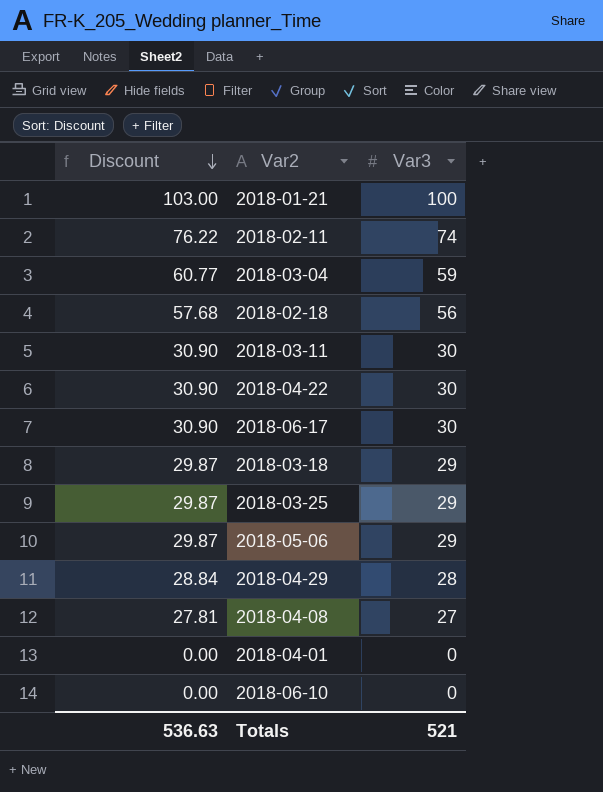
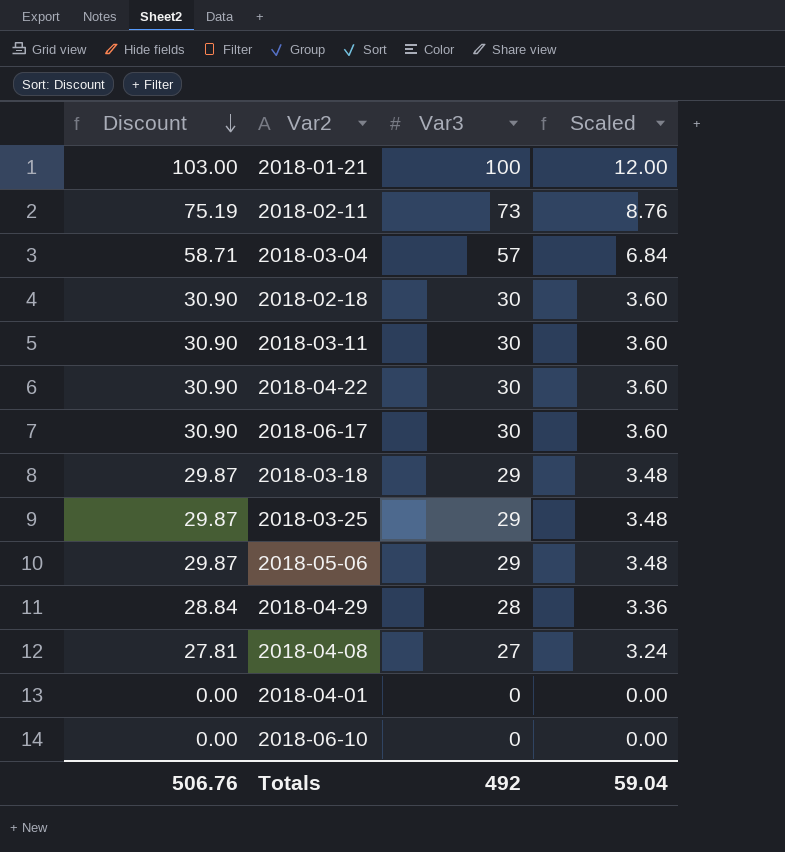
column Scaled | formula: none -> [Var3] * 0.12
2018-02-11 | Discount: 76.22 -> 75.19
2018-02-11 | Var3: 74 -> 73
2018-03-04 | Discount: 60.77 -> 58.71
2018-03-04 | Var3: 59 -> 57
2018-02-18 | Discount: 57.68 -> 30.90
2018-02-18 | Var3: 56 -> 30
Totals | Discount: 536.63 -> 506.76
Totals | Var3: 521 -> 492

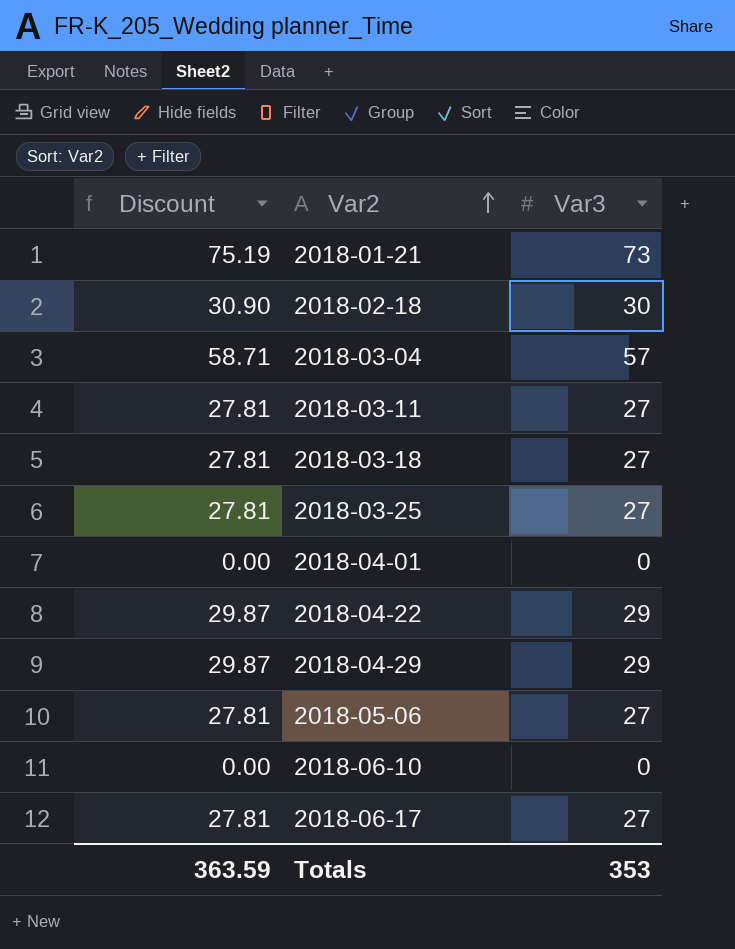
row order: Discount descending -> Var2 ascending
column Scaled | formula: [Var3] * 0.12 -> none
row 2018-02-11: 75.19 | 73 | 8.76 -> none
row 2018-04-08: 27.81 | 27 | 3.24 -> none
2018-01-21 | Discount: 103.00 -> 75.19
2018-01-21 | Var3: 100 -> 73
2018-03-11 | Discount: 30.90 -> 27.81
2018-03-11 | Var3: 30 -> 27
2018-03-18 | Discount: 29.87 -> 27.81
2018-03-18 | Var3: 29 -> 27
2018-03-25 | Discount: 29.87 -> 27.81
2018-03-25 | Var3: 29 -> 27
2018-04-22 | Discount: 30.90 -> 29.87
2018-04-22 | Var3: 30 -> 29
2018-04-29 | Discount: 28.84 -> 29.87
2018-04-29 | Var3: 28 -> 29
2018-05-06 | Discount: 29.87 -> 27.81
2018-05-06 | Var3: 29 -> 27
2018-06-17 | Discount: 30.90 -> 27.81
2018-06-17 | Var3: 30 -> 27
Totals | Discount: 506.76 -> 363.59
Totals | Var3: 492 -> 353

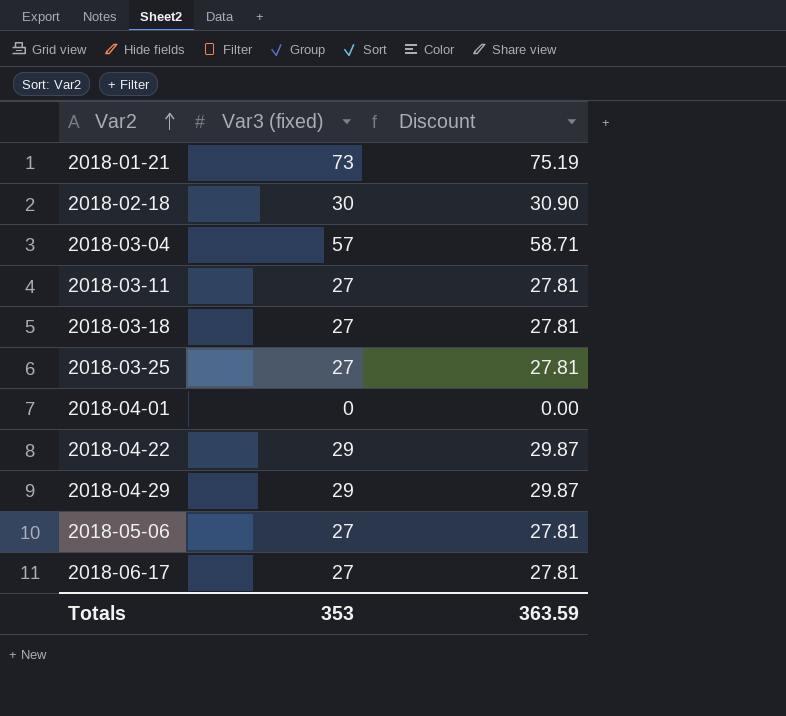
column name: Var3 -> Var3 (fixed)
column Discount | position: 1 -> 3
row 2018-06-10: 0.00 | 0 -> none

